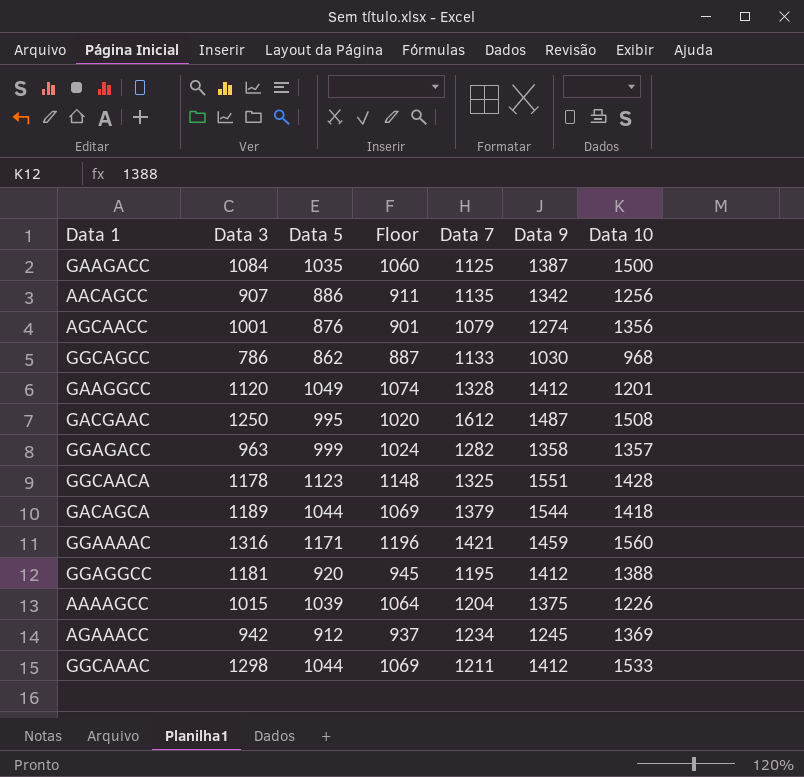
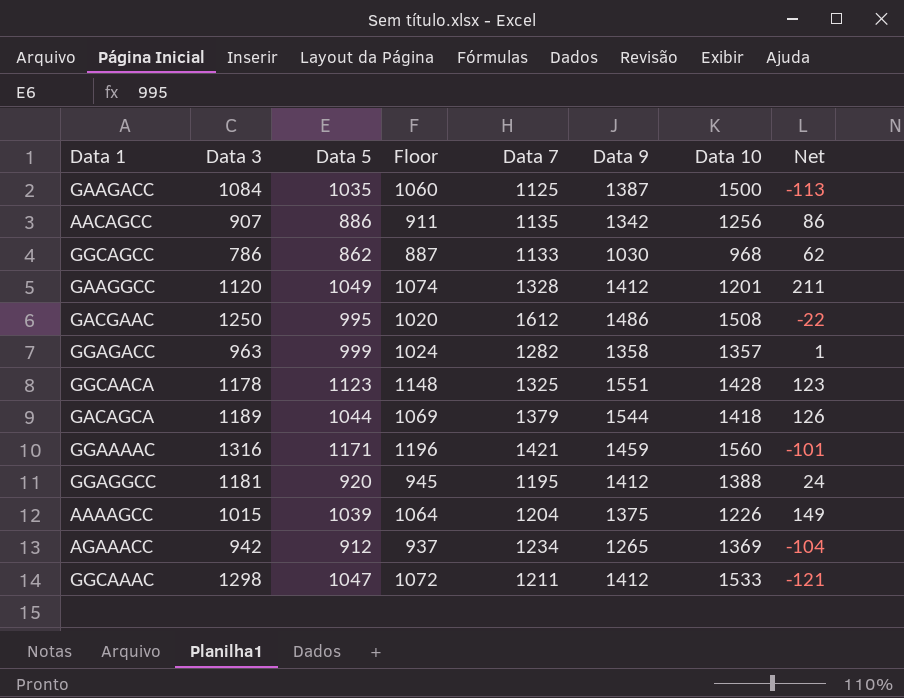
column Net | formula: none -> [Data 9] - [Data 10]
row AGCAACC: 1001 | 876 | 901 | 1079 | 1274 | 1356 -> none
GACGAAC | Data 9: 1487 -> 1486
AGAAACC | Data 9: 1245 -> 1265
GGCAAAC | Data 5: 1044 -> 1047
GGCAAAC | Floor: 1069 -> 1072

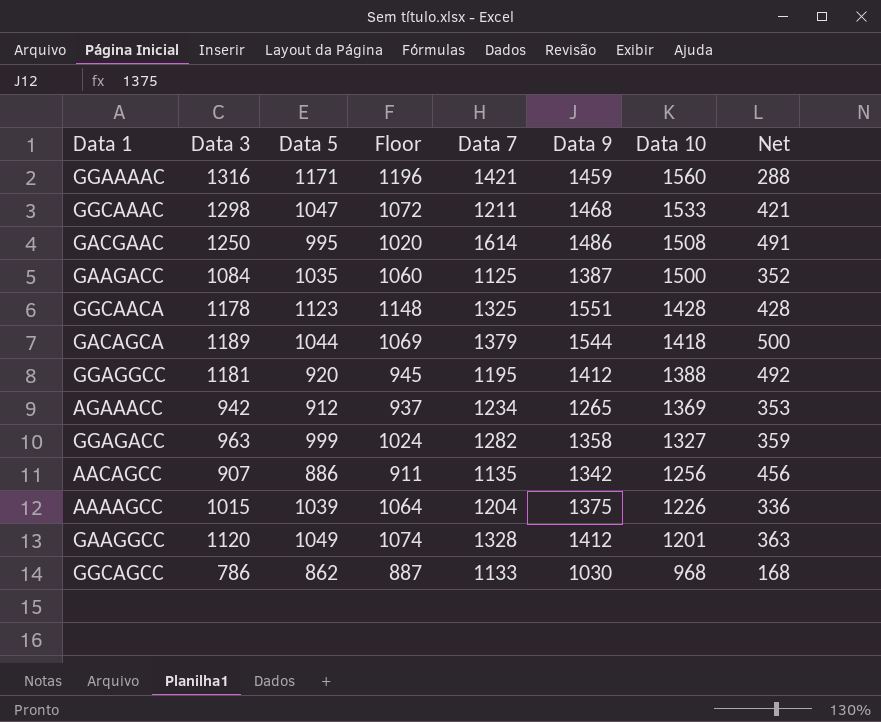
row order: none -> Data 10 descending
column Net | formula: [Data 9] - [Data 10] -> [Data 9] - [Data 5]
GGCAAAC | Data 9: 1412 -> 1468
GACGAAC | Data 7: 1612 -> 1614
GGAGACC | Data 10: 1357 -> 1327

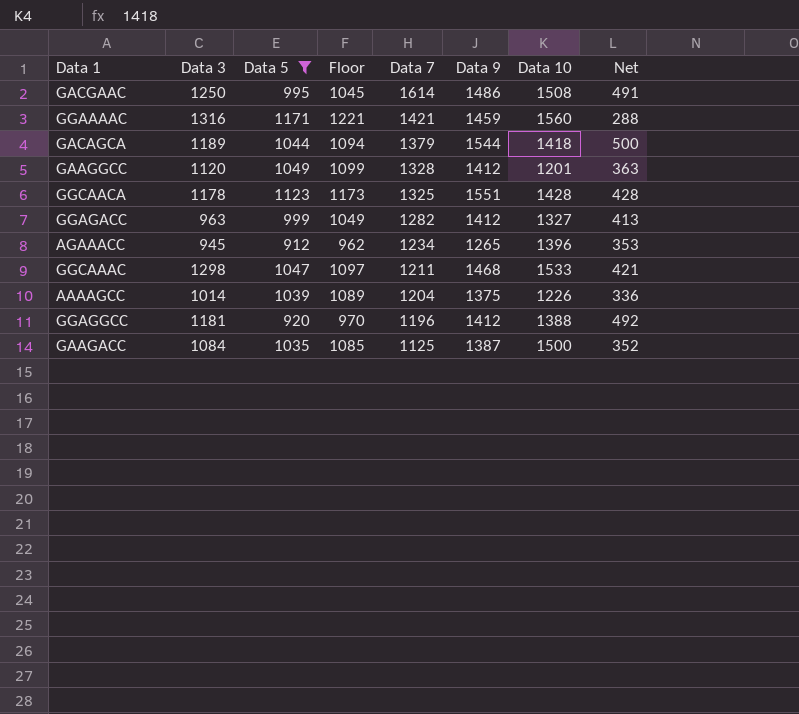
filter: none -> Data 5 >= 912
row order: Data 10 descending -> Data 7 descending
column Floor | formula: [Data 5] + 25 -> [Data 5] + 50
GGAGACC | Data 9: 1358 -> 1412
GGAGACC | Net: 359 -> 413
AGAAACC | Data 3: 942 -> 945
AGAAACC | Data 10: 1369 -> 1396
AAAAGCC | Data 3: 1015 -> 1014
GGAGGCC | Data 7: 1195 -> 1196

